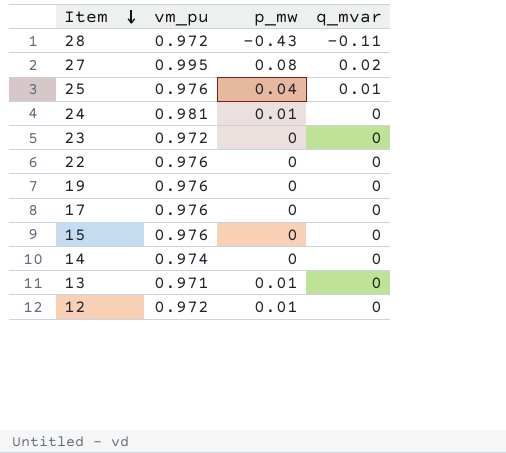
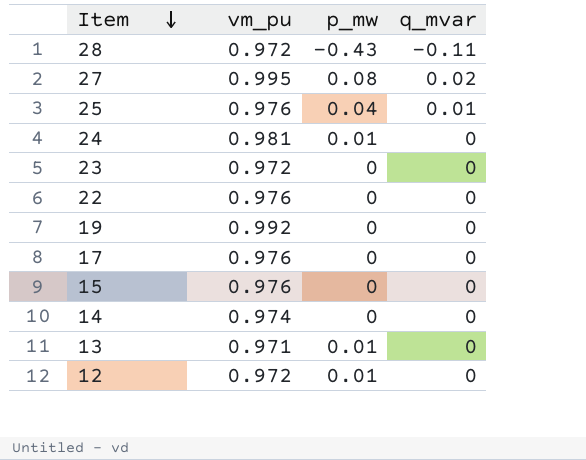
19 | vm_pu: 0.976 -> 0.992

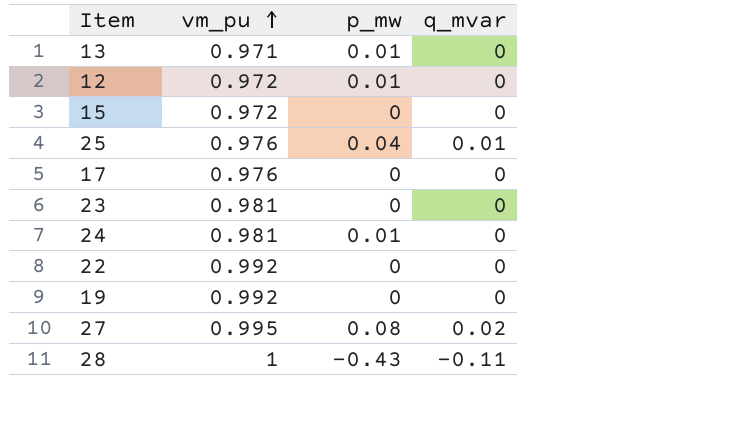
row order: Item descending -> vm_pu ascending
row 14: 0.974 | 0 | 0 -> none
15 | vm_pu: 0.976 -> 0.972
23 | vm_pu: 0.972 -> 0.981
22 | vm_pu: 0.976 -> 0.992
28 | vm_pu: 0.972 -> 1

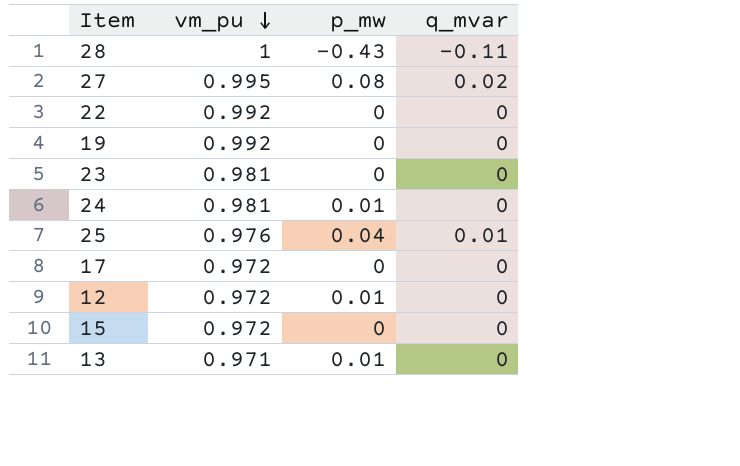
row order: vm_pu ascending -> vm_pu descending
17 | vm_pu: 0.976 -> 0.972

